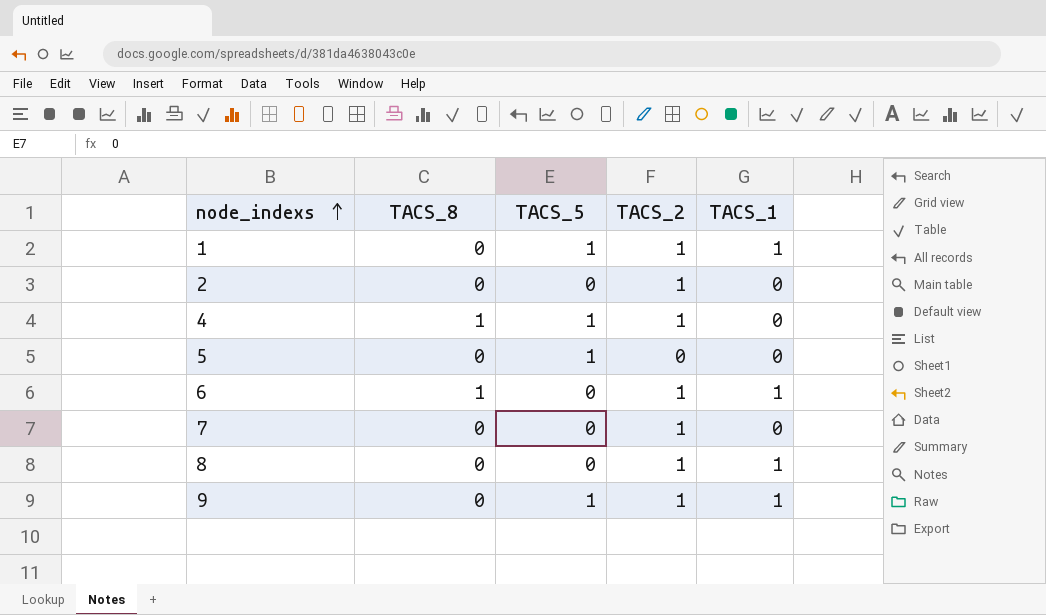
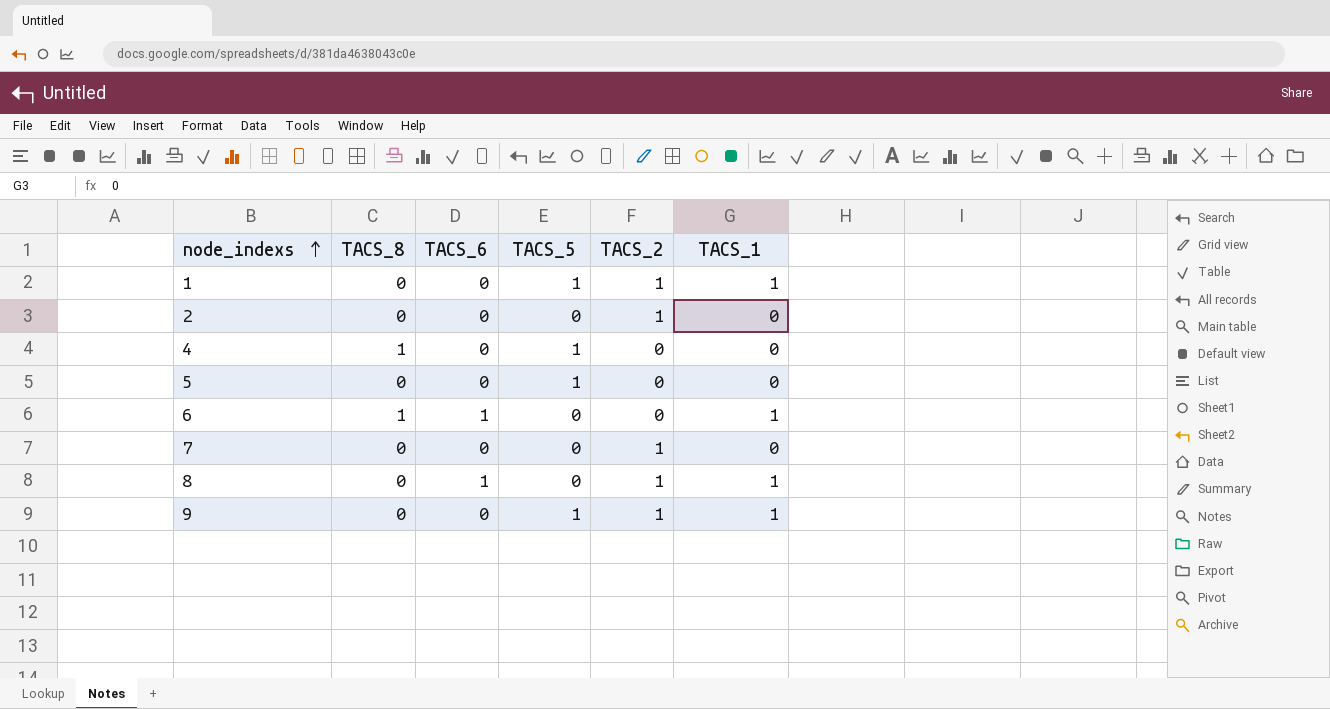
column TACS_6 | position: none -> 3
4 | TACS_2: 1 -> 0
6 | TACS_2: 1 -> 0

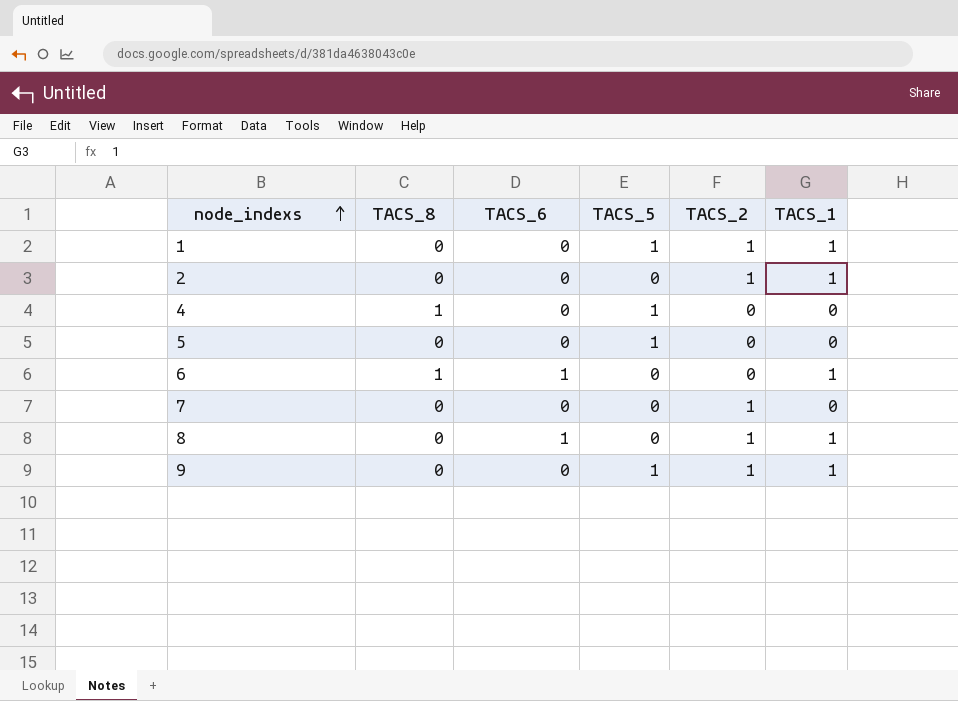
2 | TACS_1: 0 -> 1

